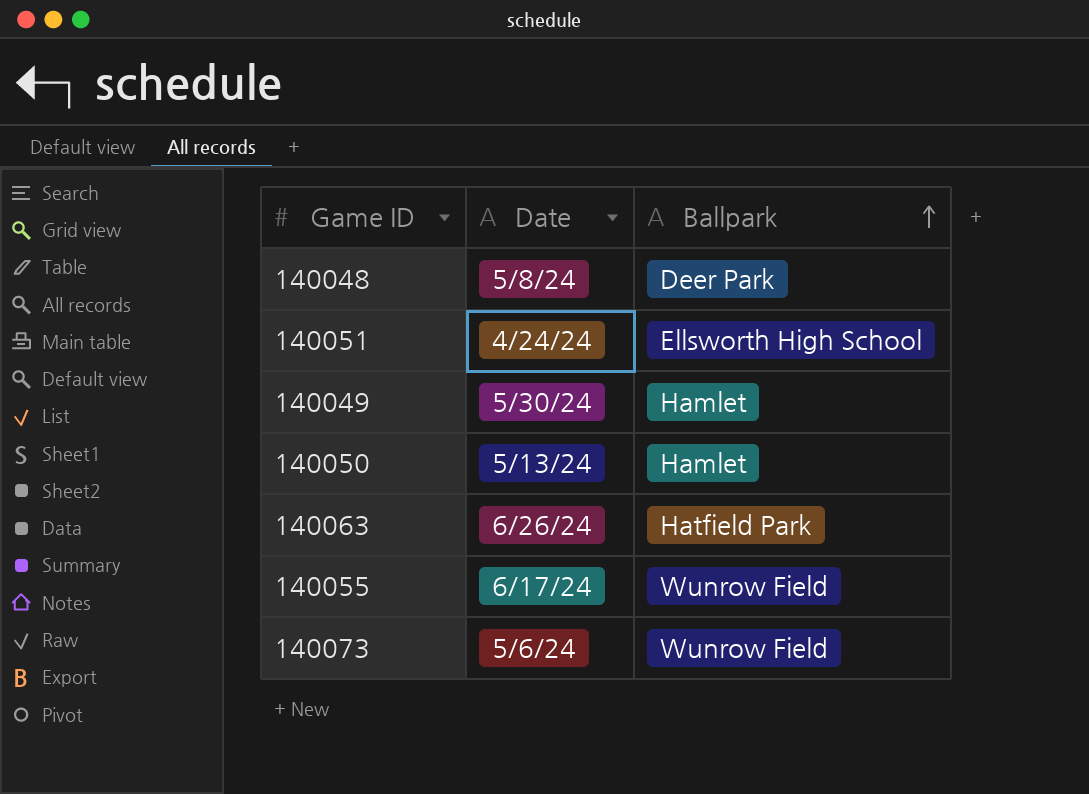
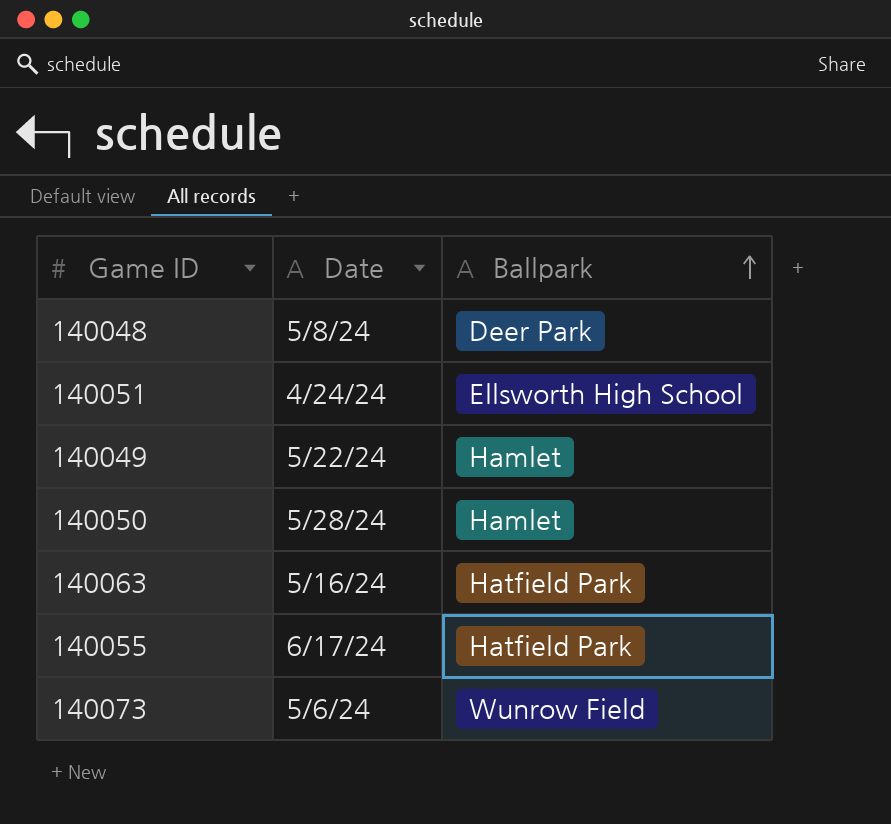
140049 | Date: 5/30/24 -> 5/22/24
140050 | Date: 5/13/24 -> 5/28/24
140063 | Date: 6/26/24 -> 5/16/24
140055 | Ballpark: Wunrow Field -> Hatfield Park

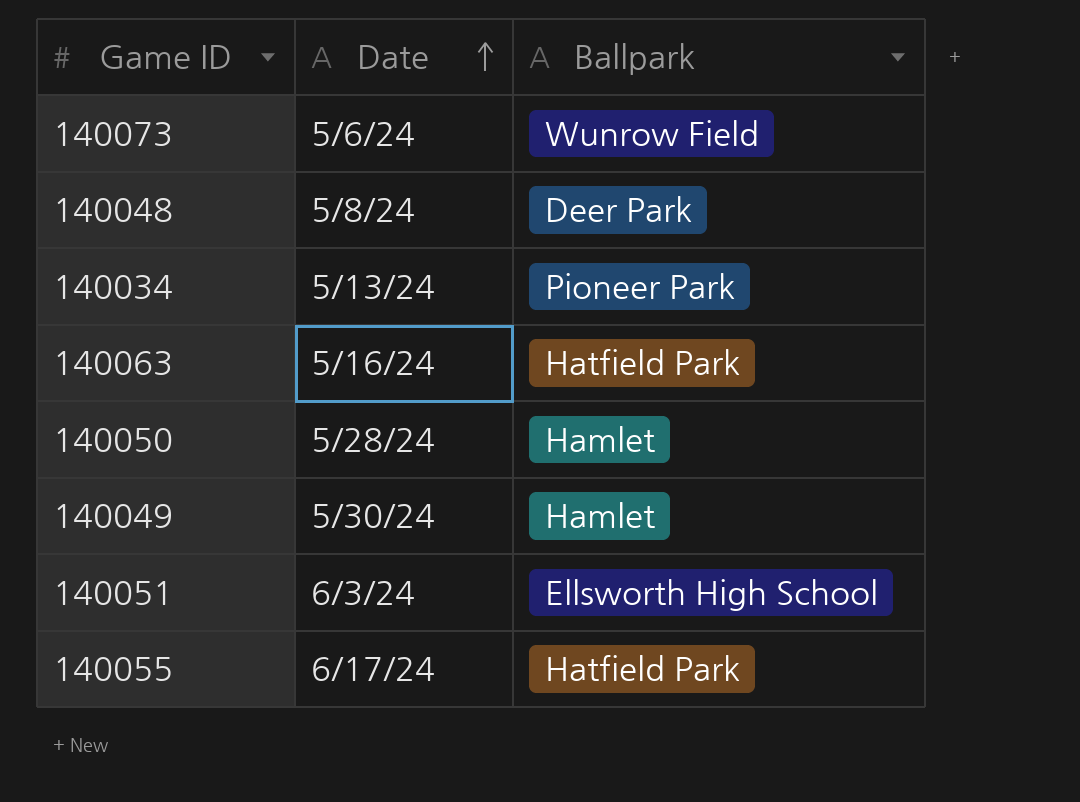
row order: Ballpark ascending -> Date ascending
row 140034: none -> 5/13/24 | Pioneer Park
140049 | Date: 5/22/24 -> 5/30/24
140051 | Date: 4/24/24 -> 6/3/24

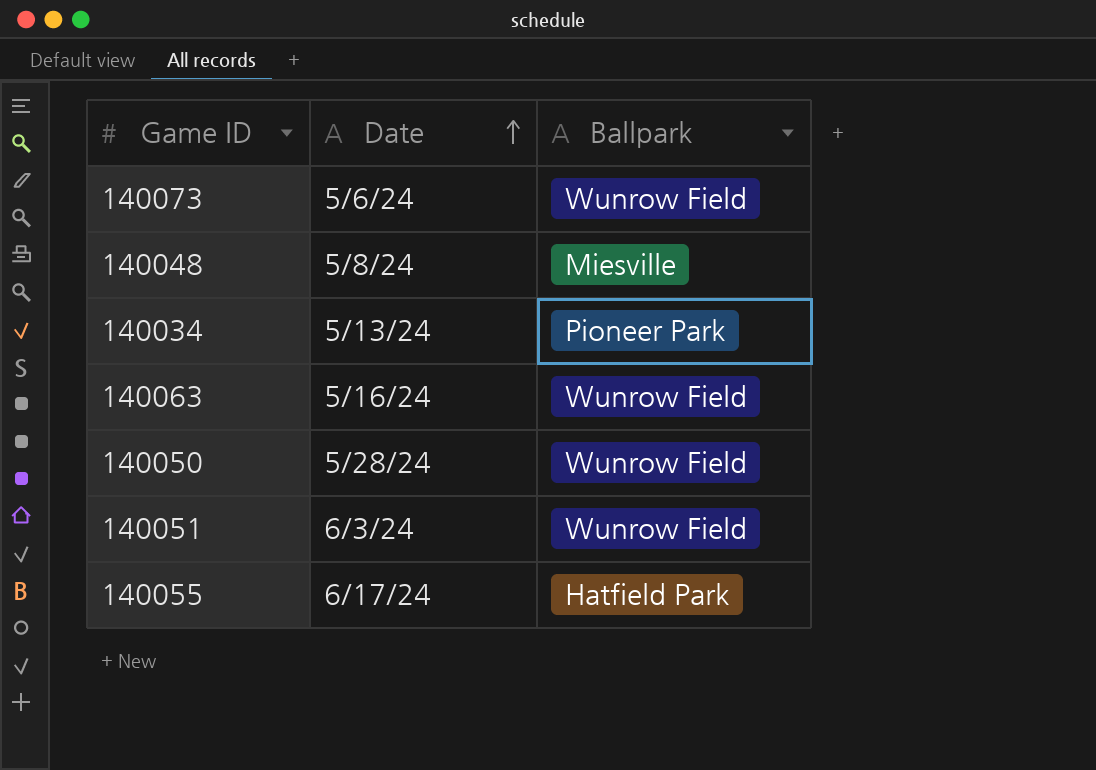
row 140049: 5/30/24 | Hamlet -> none
140048 | Ballpark: Deer Park -> Miesville
140063 | Ballpark: Hatfield Park -> Wunrow Field
140050 | Ballpark: Hamlet -> Wunrow Field
140051 | Ballpark: Ellsworth High School -> Wunrow Field

